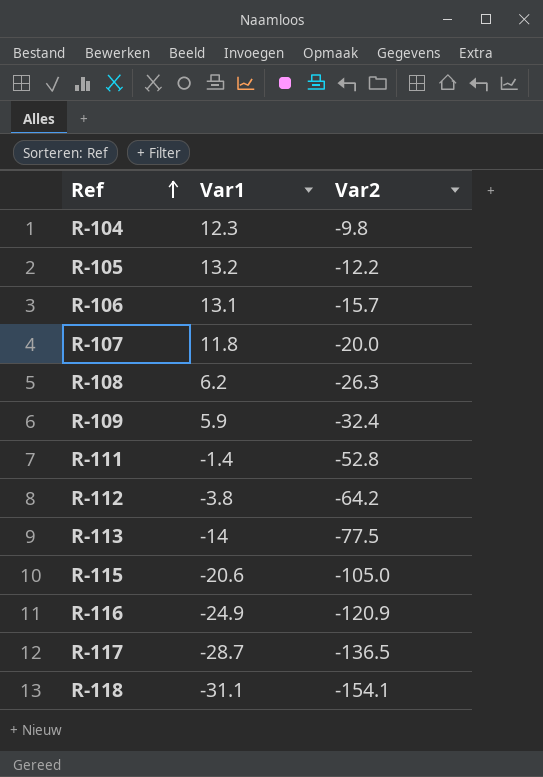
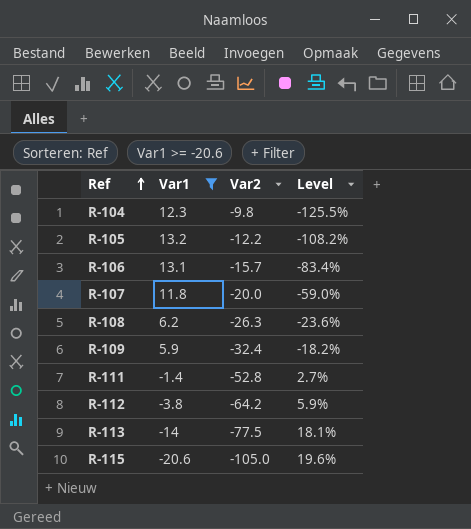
filter: none -> Var1 >= -20.6
column Level | formula: none -> [Var1] / [Var2]

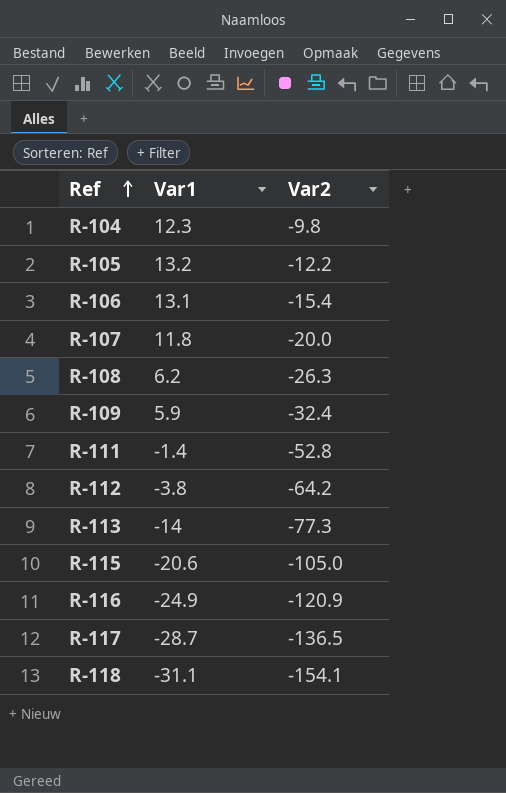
filter: Var1 >= -20.6 -> none
column Level | formula: [Var1] / [Var2] -> none
R-106 | Var2: -15.7 -> -15.4
R-113 | Var2: -77.5 -> -77.3

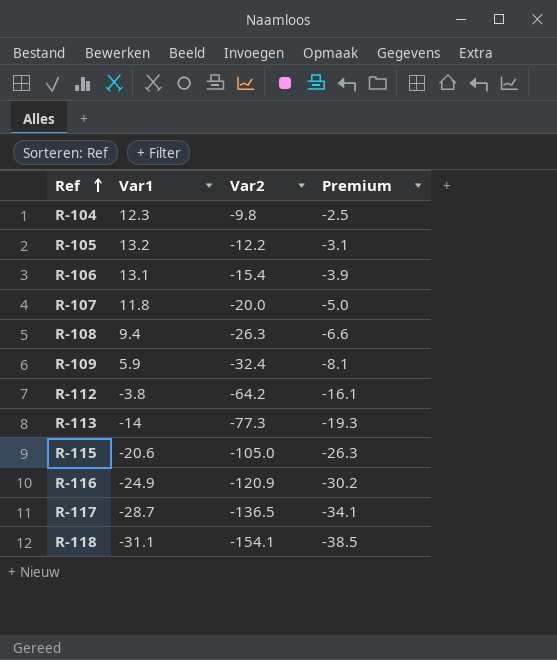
column Premium | formula: none -> [Var2] * 0.25
row R-111: -1.4 | -52.8 -> none
R-108 | Var1: 6.2 -> 9.4

